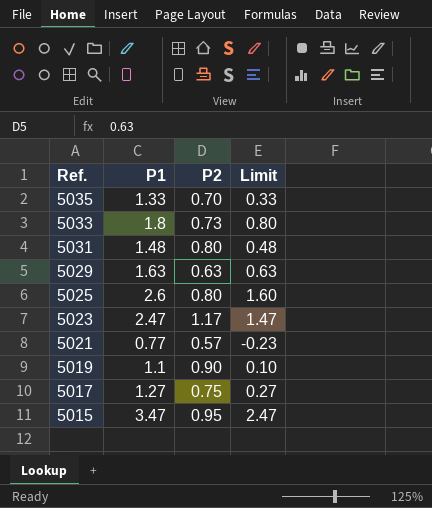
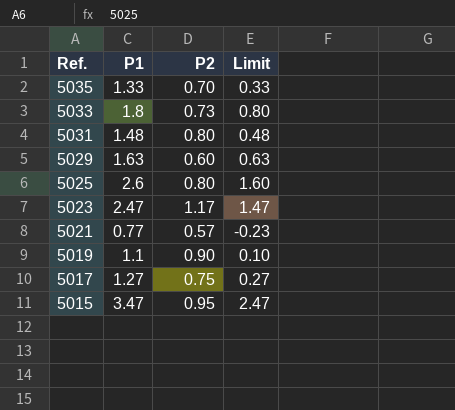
5029 | P2: 0.63 -> 0.60

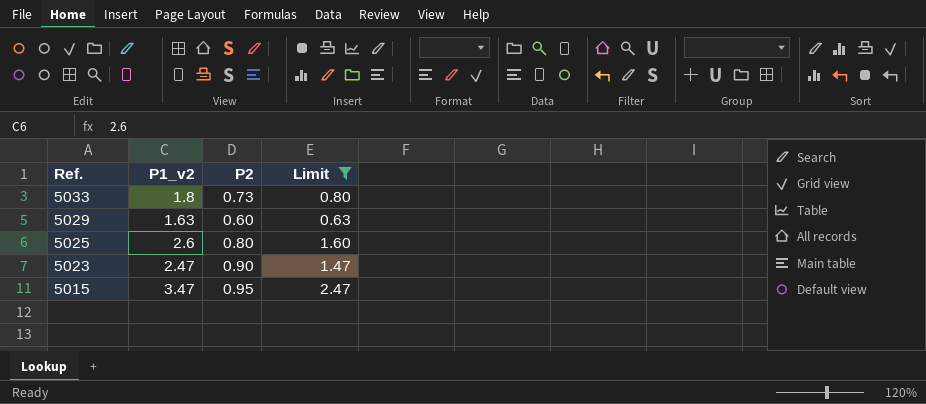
filter: none -> Limit >= 0.63
column name: P1 -> P1_v2
5023 | P2: 1.17 -> 0.90

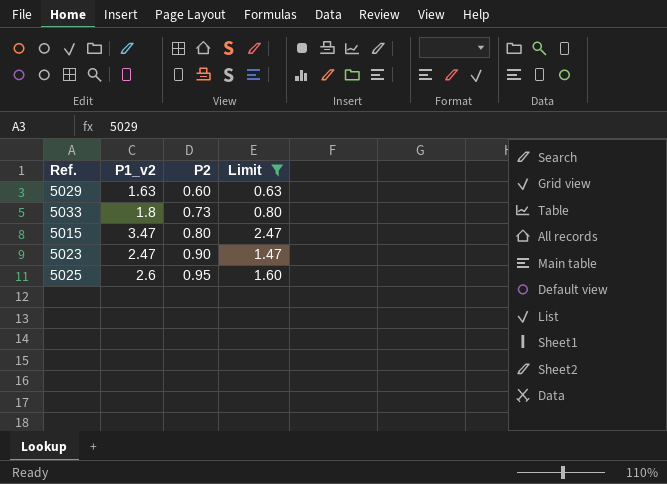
row order: Ref. descending -> P2 ascending
5015 | P2: 0.95 -> 0.80
5025 | P2: 0.80 -> 0.95

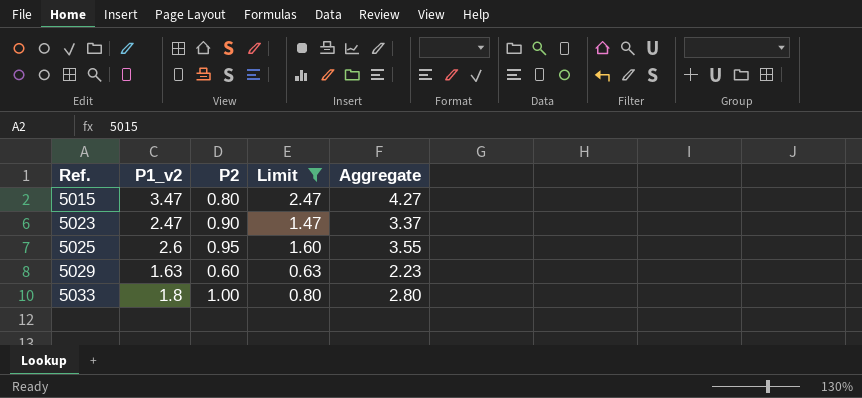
row order: P2 ascending -> Ref. ascending
column Aggregate | formula: none -> [P1_v2] + [P2]
5033 | P2: 0.73 -> 1.00

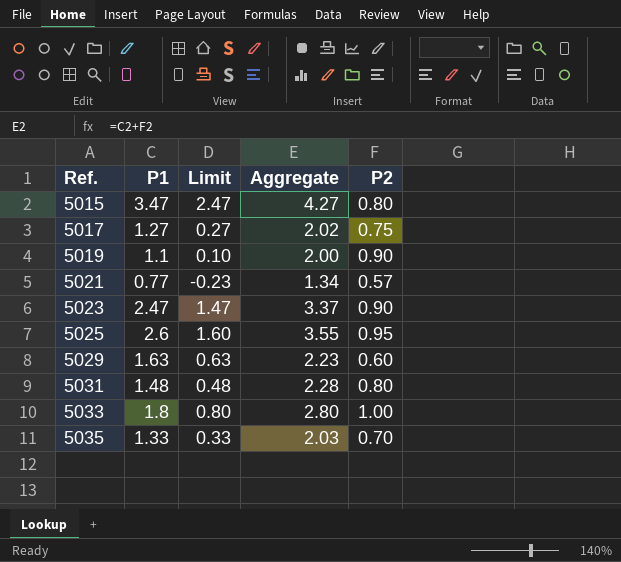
filter: Limit >= 0.63 -> none
column name: P1_v2 -> P1
column P2 | position: 3 -> 5

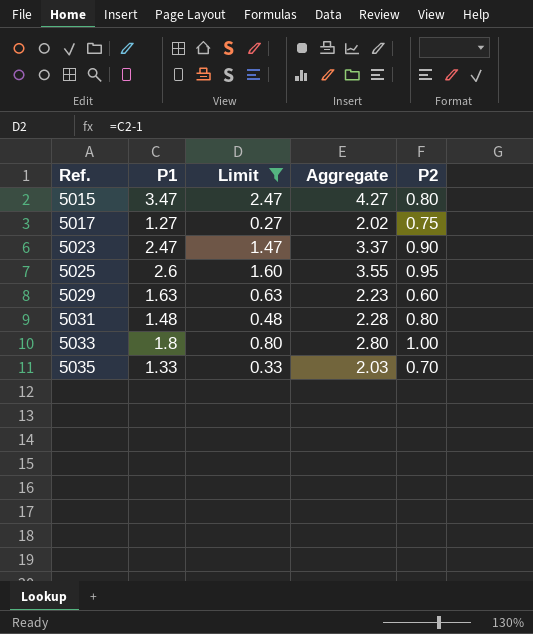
filter: none -> Limit >= 0.27

